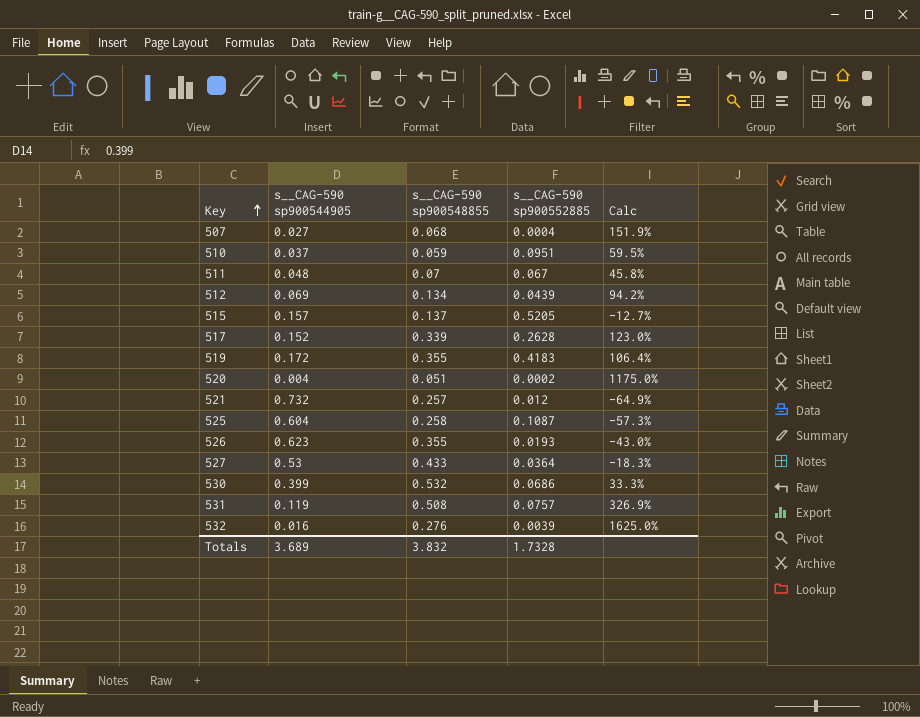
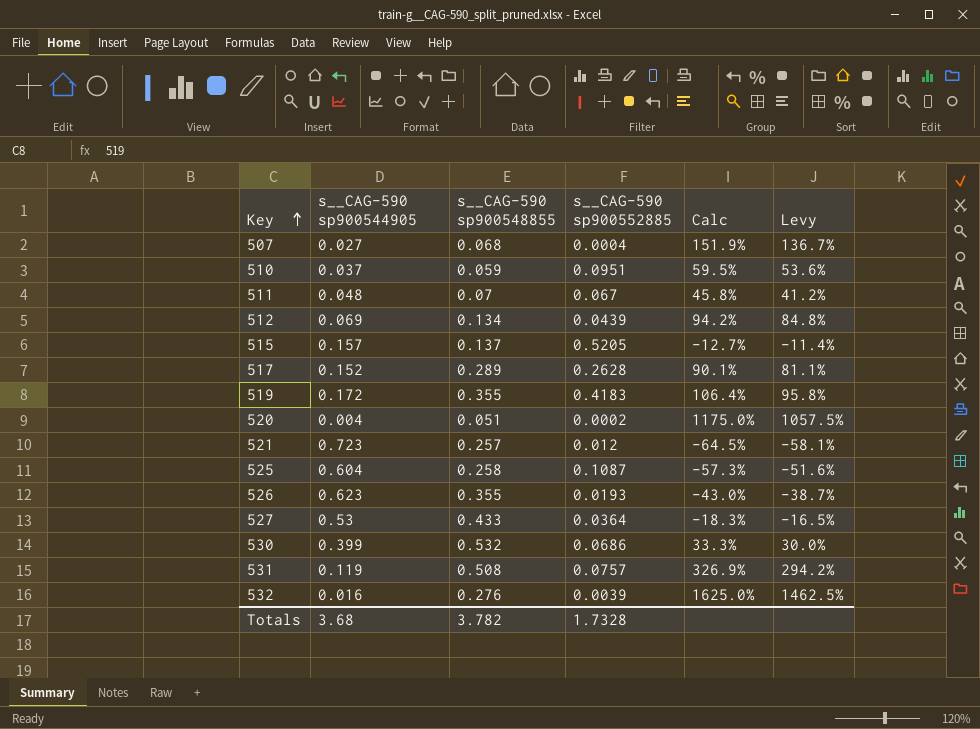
column Levy | formula: none -> [Calc] * 0.9
517 | s__CAG-590 sp900548855: 0.339 -> 0.289
517 | Calc: 123.0% -> 90.1%
521 | s__CAG-590 sp900544905: 0.732 -> 0.723
521 | Calc: -64.9% -> -64.5%
Totals | s__CAG-590 sp900544905: 3.689 -> 3.68
Totals | s__CAG-590 sp900548855: 3.832 -> 3.782

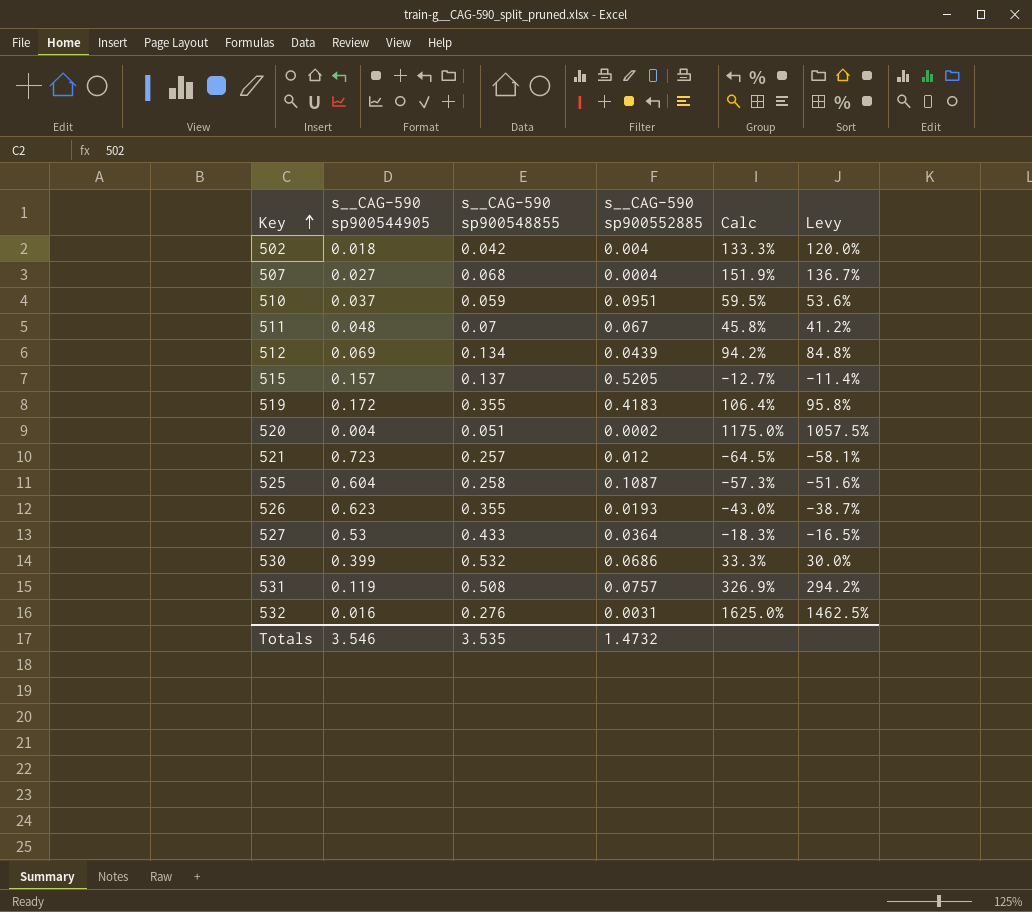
row 517: 0.152 | 0.289 | 0.2628 | 90.1% | 81.1% -> none
row 502: none -> 0.018 | 0.042 | 0.004 | 133.3% | 120.0%
532 | s__CAG-590 sp900552885: 0.0039 -> 0.0031
Totals | s__CAG-590 sp900544905: 3.68 -> 3.546
Totals | s__CAG-590 sp900548855: 3.782 -> 3.535
Totals | s__CAG-590 sp900552885: 1.7328 -> 1.4732

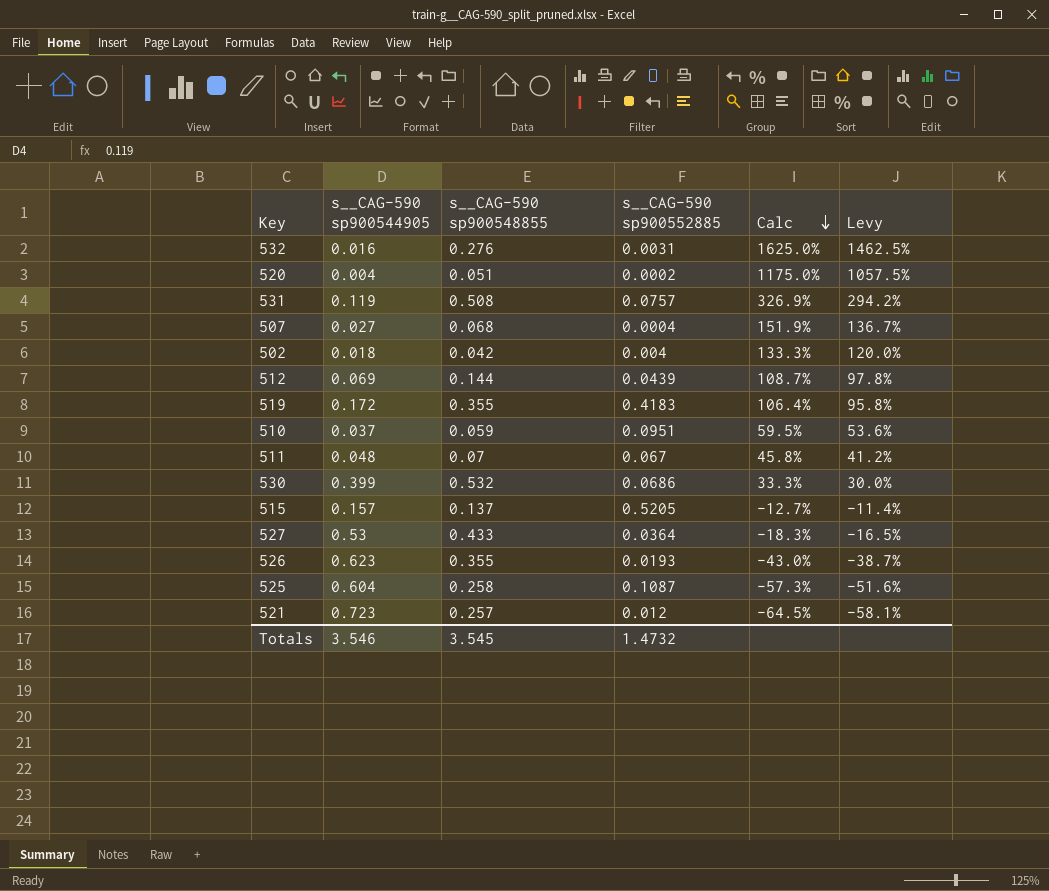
row order: Key ascending -> Calc descending
512 | s__CAG-590 sp900548855: 0.134 -> 0.144
512 | Calc: 94.2% -> 108.7%
512 | Levy: 84.8% -> 97.8%
Totals | s__CAG-590 sp900548855: 3.535 -> 3.545

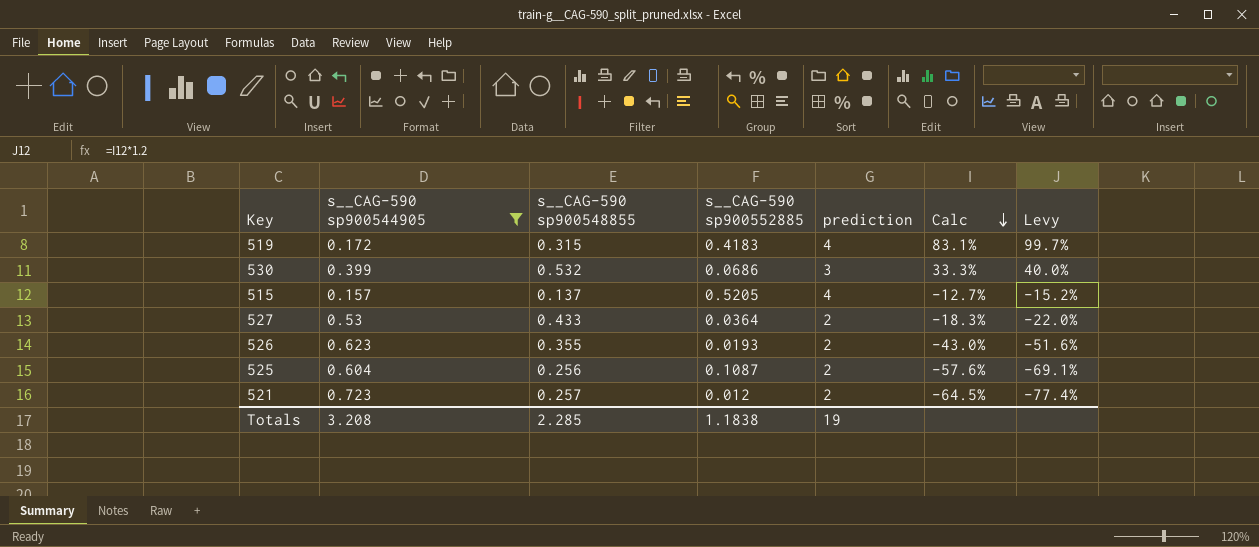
filter: none -> s__CAG-590 sp900544905 >= 0.157
column prediction | position: none -> 5
column Levy | formula: [Calc] * 0.9 -> [Calc] * 1.2
519 | s__CAG-590 sp900548855: 0.355 -> 0.315
519 | Calc: 106.4% -> 83.1%
525 | s__CAG-590 sp900548855: 0.258 -> 0.256
525 | Calc: -57.3% -> -57.6%
Totals | s__CAG-590 sp900544905: 3.546 -> 3.208
Totals | s__CAG-590 sp900548855: 3.545 -> 2.285
Totals | s__CAG-590 sp900552885: 1.4732 -> 1.1838

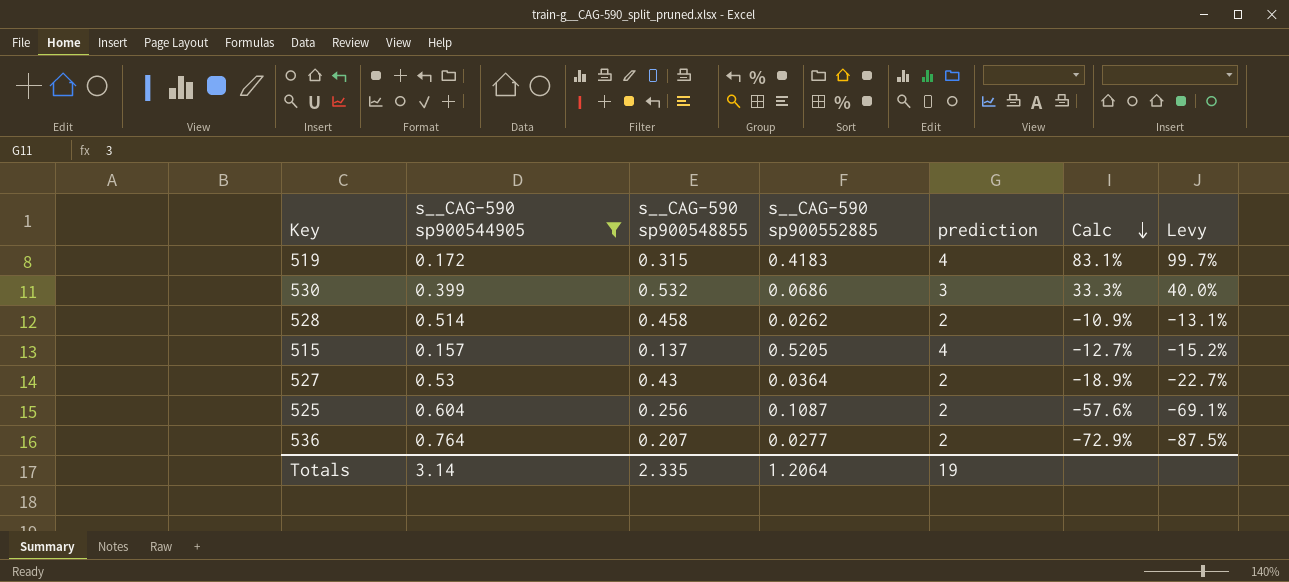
row 526: 0.623 | 0.355 | 0.0193 | 2 | -43.0% | -51.6% -> none
row 521: 0.723 | 0.257 | 0.012 | 2 | -64.5% | -77.4% -> none
row 528: none -> 0.514 | 0.458 | 0.0262 | 2 | -10.9% | -13.1%
527 | s__CAG-590 sp900548855: 0.433 -> 0.43
527 | Calc: -18.3% -> -18.9%
527 | Levy: -22.0% -> -22.7%
row 536: none -> 0.764 | 0.207 | 0.0277 | 2 | -72.9% | -87.5%
Totals | s__CAG-590 sp900544905: 3.208 -> 3.14
Totals | s__CAG-590 sp900548855: 2.285 -> 2.335
Totals | s__CAG-590 sp900552885: 1.1838 -> 1.2064

